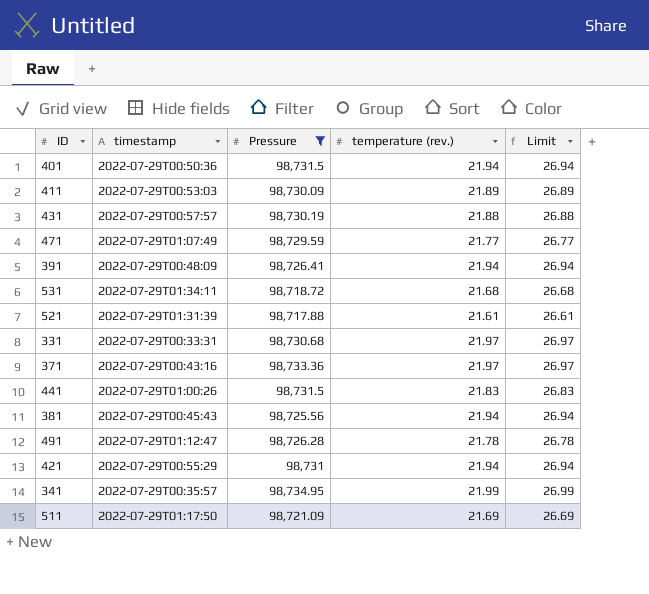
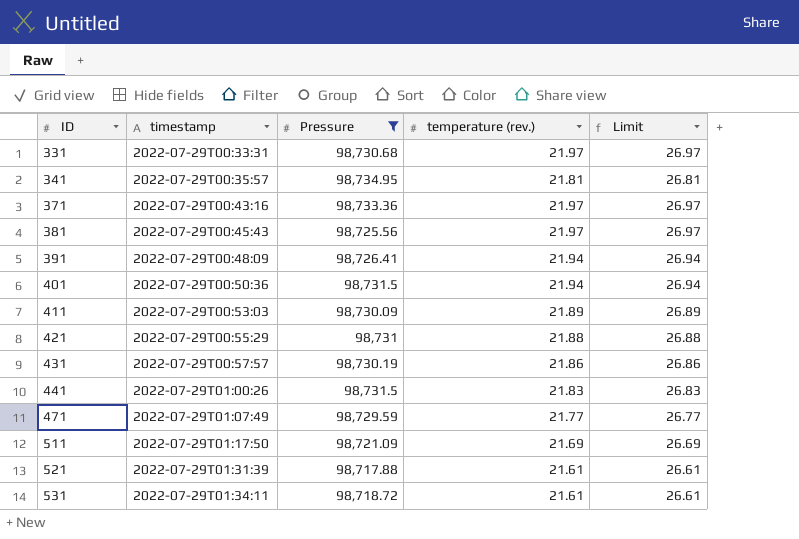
row order: none -> ID ascending
row 491: 2022-07-29T01:12:47 | 98,726.28 | 21.78 | 26.78 -> none
341 | temperature (rev.): 21.99 -> 21.81
341 | Limit: 26.99 -> 26.81
381 | temperature (rev.): 21.94 -> 21.97
381 | Limit: 26.94 -> 26.97
421 | temperature (rev.): 21.94 -> 21.88
421 | Limit: 26.94 -> 26.88
431 | temperature (rev.): 21.88 -> 21.86
431 | Limit: 26.88 -> 26.86
531 | temperature (rev.): 21.68 -> 21.61
531 | Limit: 26.68 -> 26.61

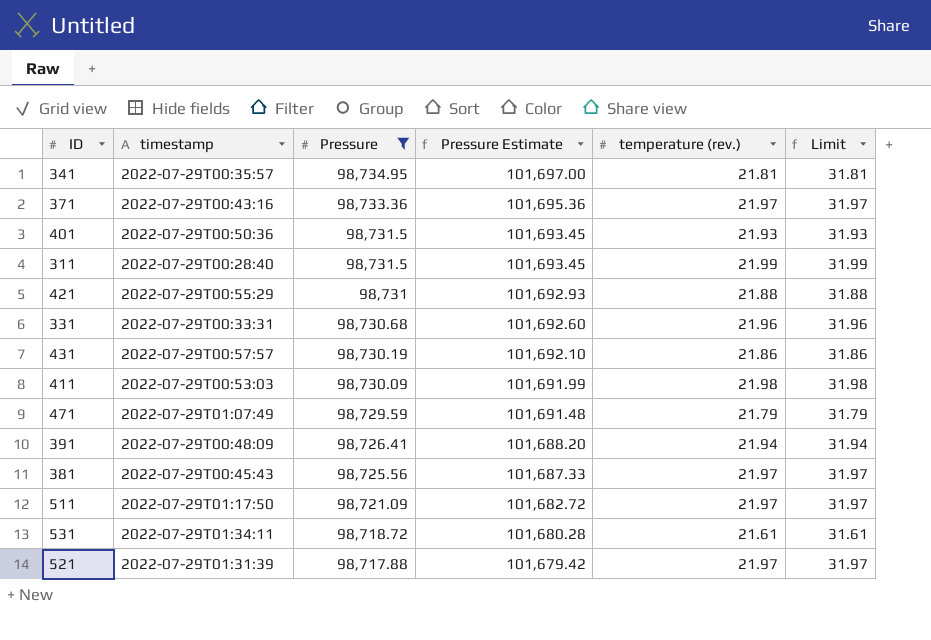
row order: ID ascending -> Pressure descending
column Pressure Estimate | formula: none -> [Pressure] * 1.03
column Limit | formula: [temperature (rev.)] + 5 -> [temperature (rev.)] + 10
row 441: 2022-07-29T01:00:26 | 98,731.5 | 21.83 | 26.83 -> none
401 | temperature (rev.): 21.94 -> 21.93
row 311: none -> 2022-07-29T00:28:40 | 98,731.5 | 101,693.45 | 21.99 | 31.99
331 | temperature (rev.): 21.97 -> 21.96
411 | temperature (rev.): 21.89 -> 21.98
471 | temperature (rev.): 21.77 -> 21.79
511 | temperature (rev.): 21.69 -> 21.97
521 | temperature (rev.): 21.61 -> 21.97

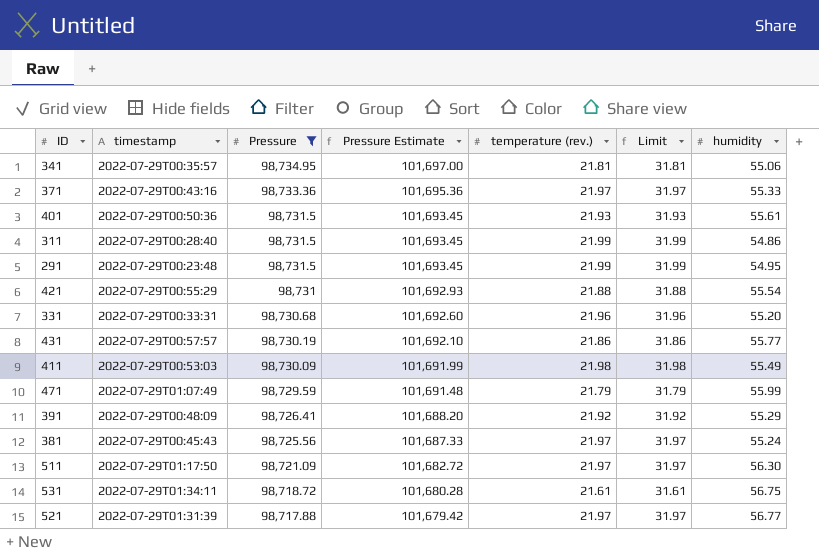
column humidity | position: none -> 7
row 291: none -> 2022-07-29T00:23:48 | 98,731.5 | 101,693.45 | 21.99 | 31.99 | 54.95
391 | temperature (rev.): 21.94 -> 21.92
391 | Limit: 31.94 -> 31.92

